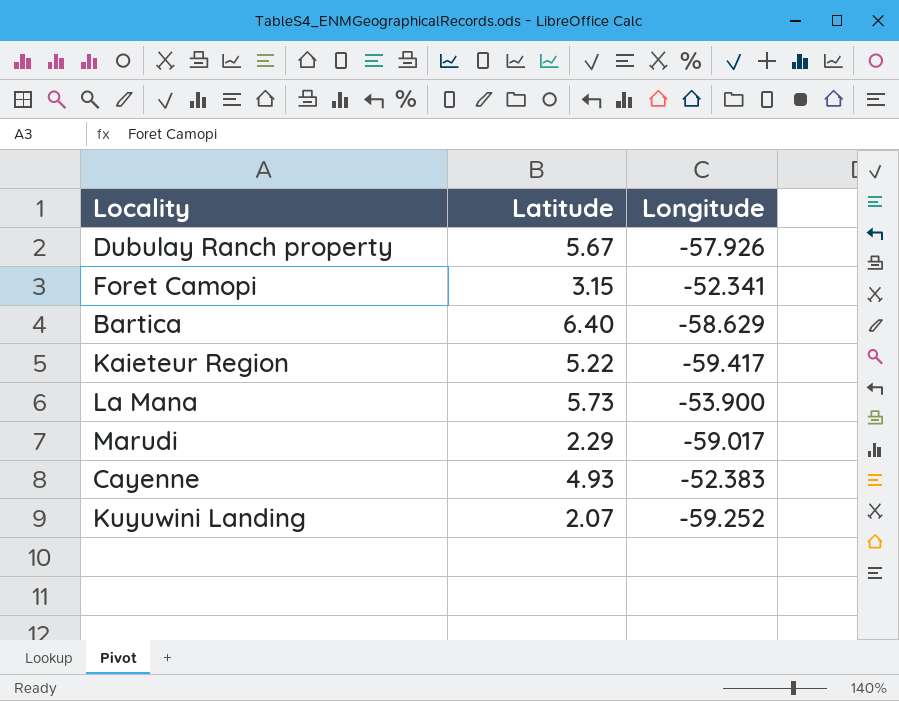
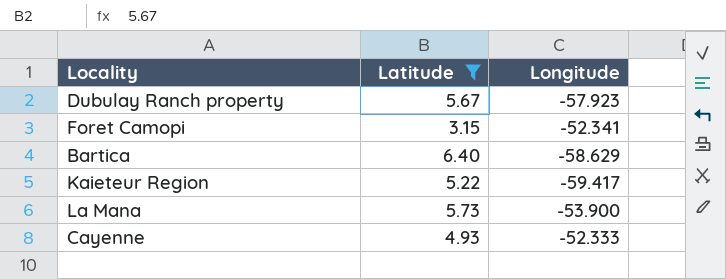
filter: none -> Latitude >= 3.15
Dubulay Ranch property | Longitude: -57.926 -> -57.923
Cayenne | Longitude: -52.383 -> -52.333

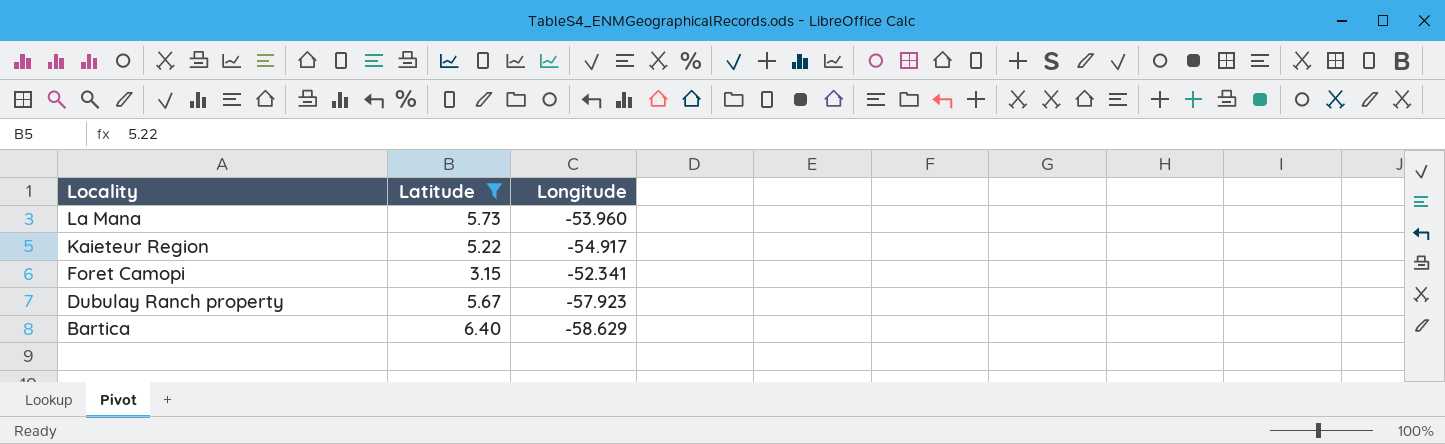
row order: none -> Locality descending
row Cayenne: 4.93 | -52.333 -> none
La Mana | Longitude: -53.900 -> -53.960
Kaieteur Region | Longitude: -59.417 -> -54.917

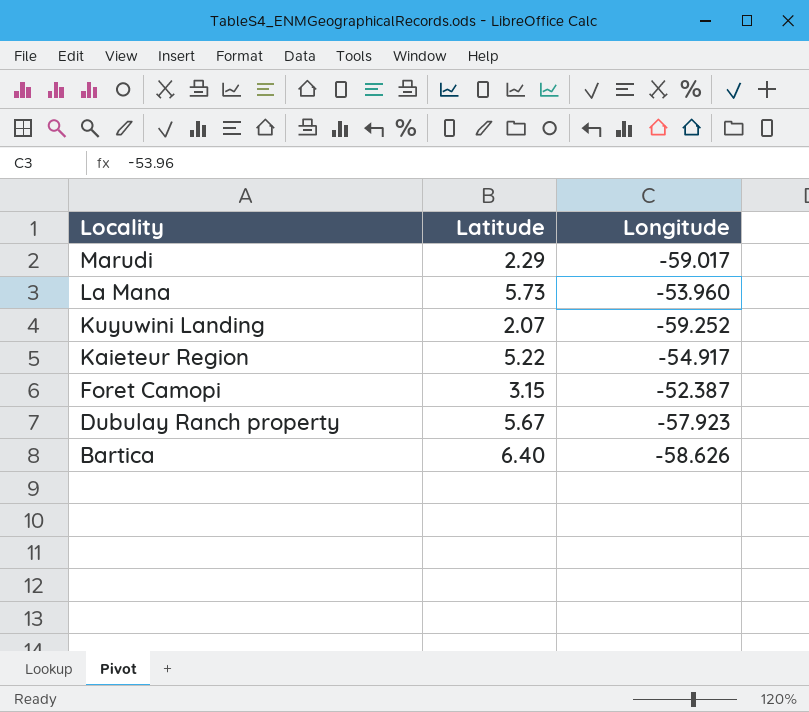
filter: Latitude >= 3.15 -> none
Foret Camopi | Longitude: -52.341 -> -52.387
Bartica | Longitude: -58.629 -> -58.626

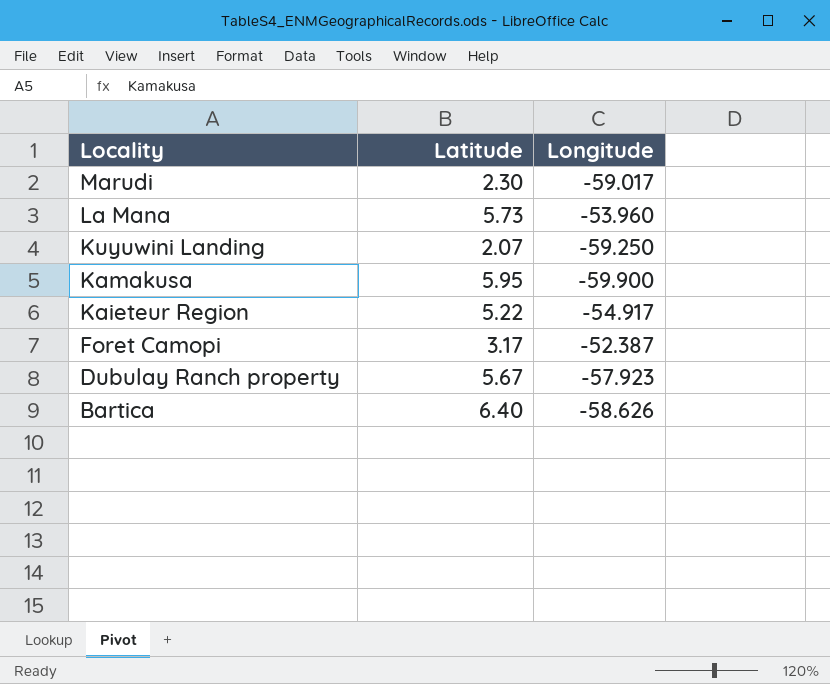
Marudi | Latitude: 2.29 -> 2.30
Kuyuwini Landing | Longitude: -59.252 -> -59.250
row Kamakusa: none -> 5.95 | -59.900
Foret Camopi | Latitude: 3.15 -> 3.17

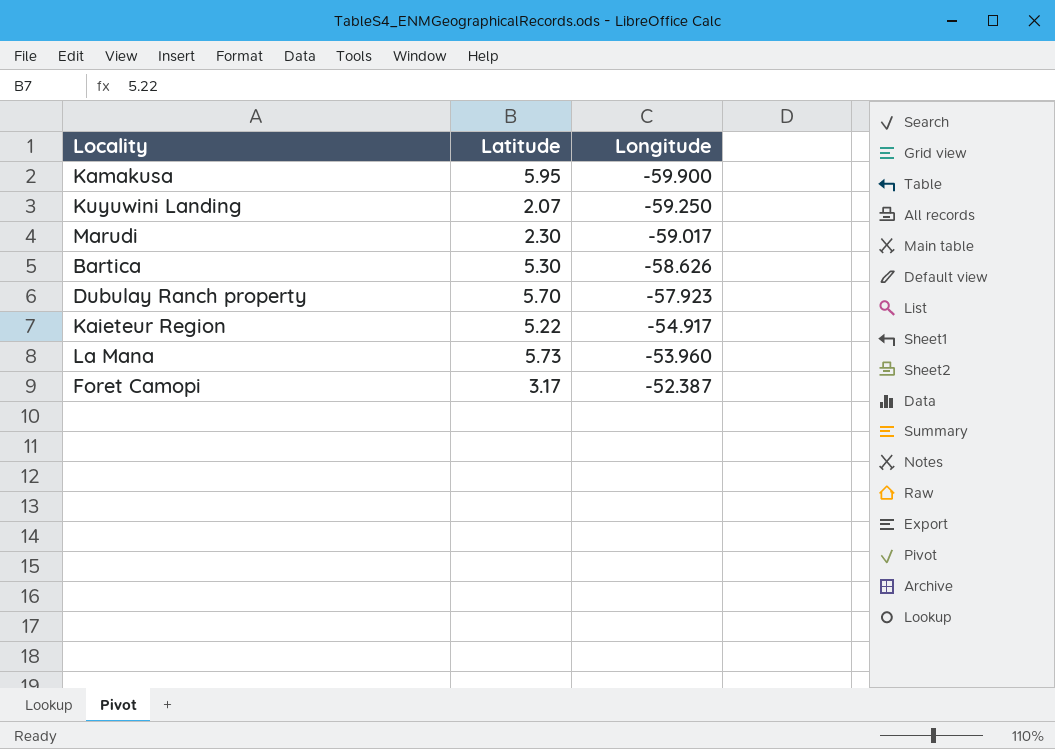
row order: Locality descending -> Longitude ascending
Bartica | Latitude: 6.40 -> 5.30
Dubulay Ranch property | Latitude: 5.67 -> 5.70

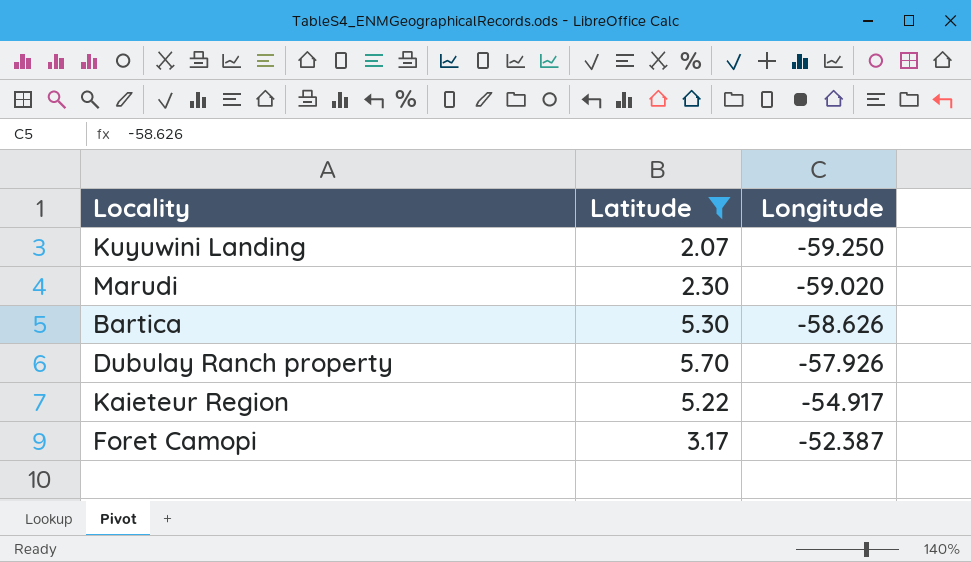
filter: none -> Latitude <= 5.70
Marudi | Longitude: -59.017 -> -59.020
Dubulay Ranch property | Longitude: -57.923 -> -57.926

